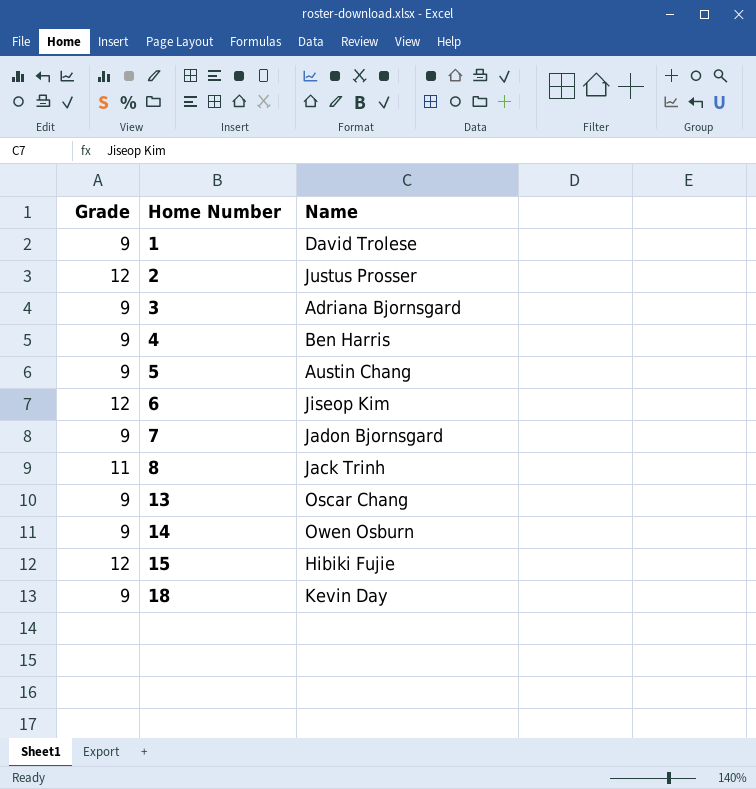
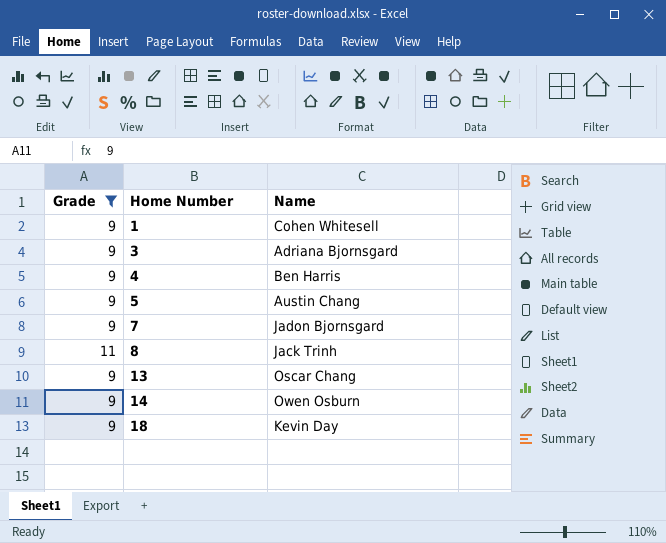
filter: none -> Grade != 12
1 | Name: David Trolese -> Cohen Whitesell

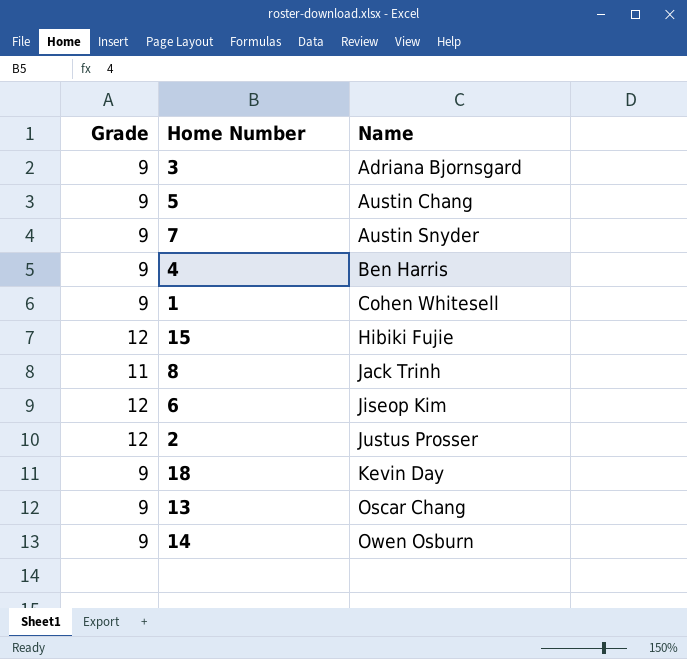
filter: Grade != 12 -> none
row order: Home Number ascending -> Name ascending
7 | Name: Jadon Bjornsgard -> Austin Snyder

